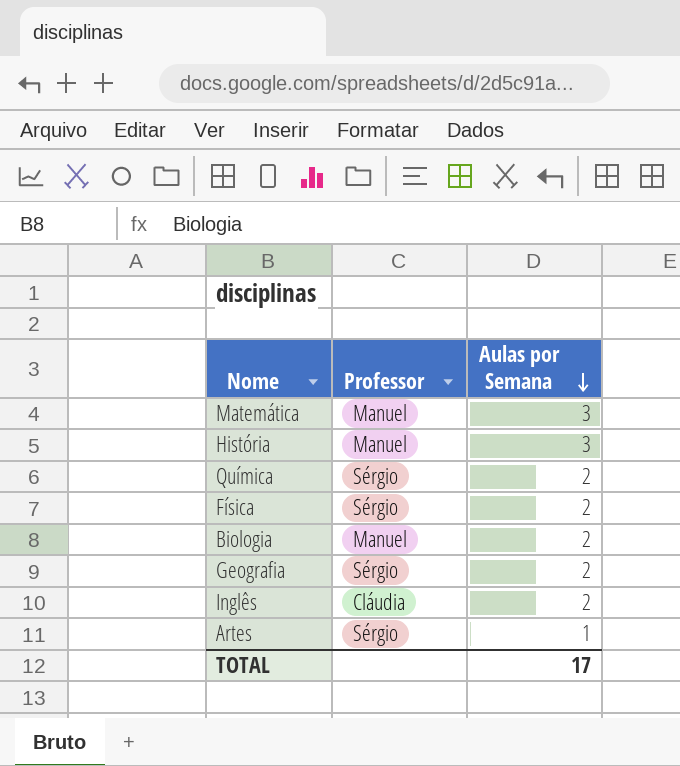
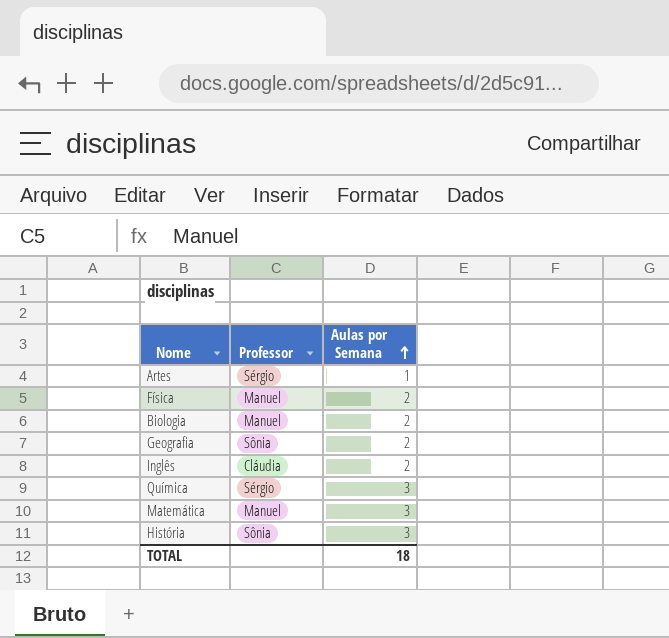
row order: Aulas por Semana descending -> Aulas por Semana ascending
Física | Professor: Sérgio -> Manuel
Geografia | Professor: Sérgio -> Sônia
Química | Aulas por Semana: 2 -> 3
História | Professor: Manuel -> Sônia
TOTAL | Aulas por Semana: 17 -> 18

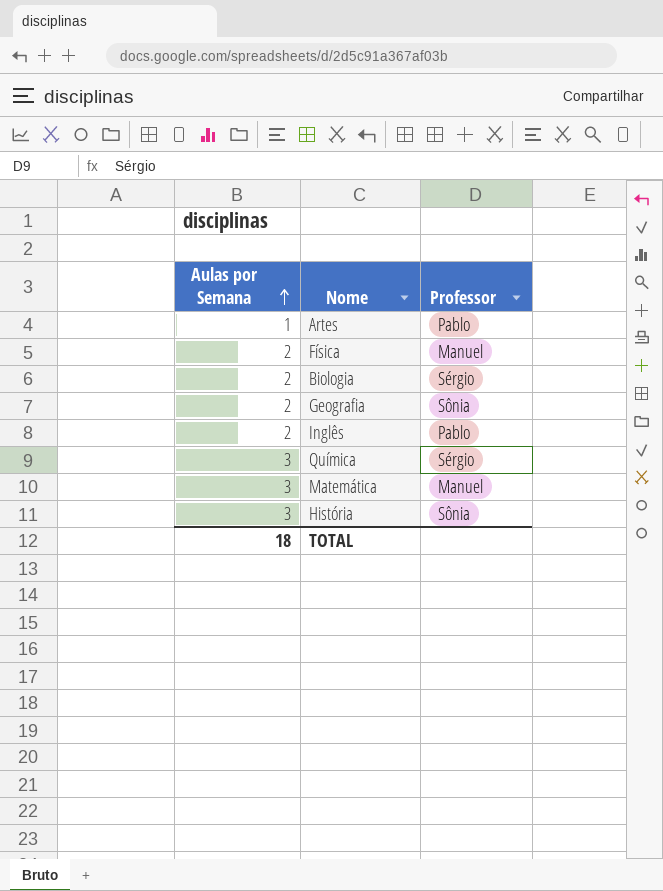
column Aulas por Semana | position: 3 -> 1
Artes | Professor: Sérgio -> Pablo
Biologia | Professor: Manuel -> Sérgio
Inglês | Professor: Cláudia -> Pablo

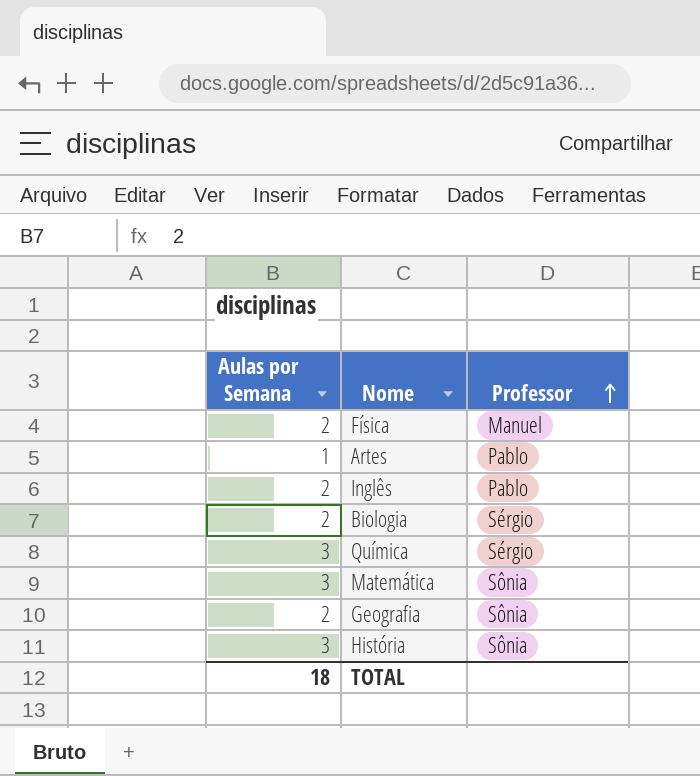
row order: Aulas por Semana ascending -> Professor ascending
Matemática | Professor: Manuel -> Sônia

